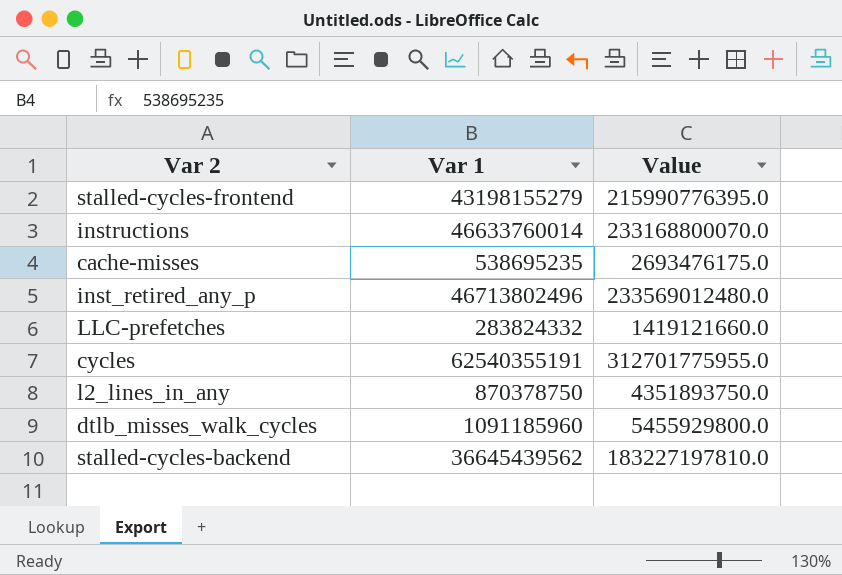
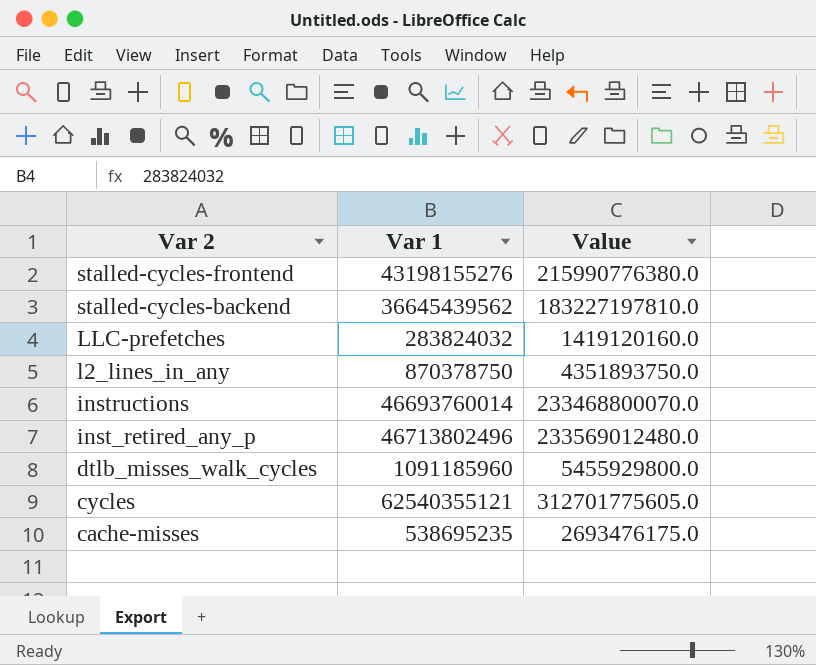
row order: none -> Var 2 descending
stalled-cycles-frontend | Var 1: 43198155279 -> 43198155276
stalled-cycles-frontend | Value: 215990776395.0 -> 215990776380.0
LLC-prefetches | Var 1: 283824332 -> 283824032
LLC-prefetches | Value: 1419121660.0 -> 1419120160.0
instructions | Var 1: 46633760014 -> 46693760014
instructions | Value: 233168800070.0 -> 233468800070.0
cycles | Var 1: 62540355191 -> 62540355121
cycles | Value: 312701775955.0 -> 312701775605.0

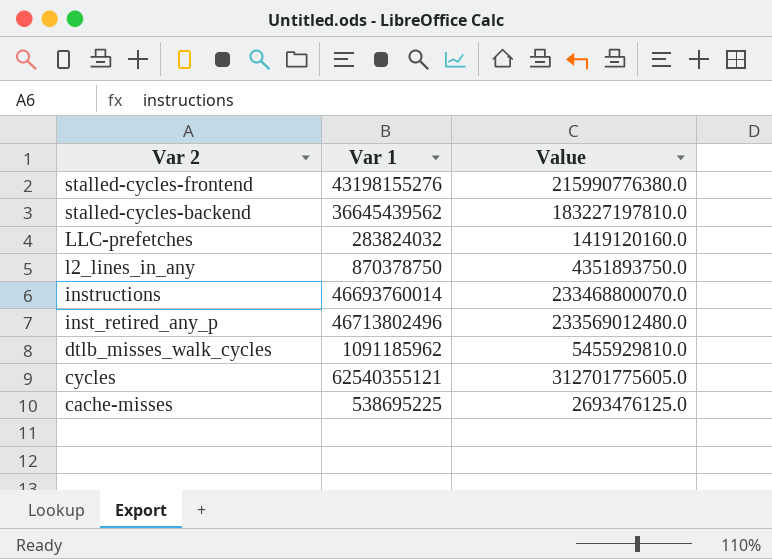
dtlb_misses_walk_cycles | Var 1: 1091185960 -> 1091185962
dtlb_misses_walk_cycles | Value: 5455929800.0 -> 5455929810.0
cache-misses | Var 1: 538695235 -> 538695225
cache-misses | Value: 2693476175.0 -> 2693476125.0

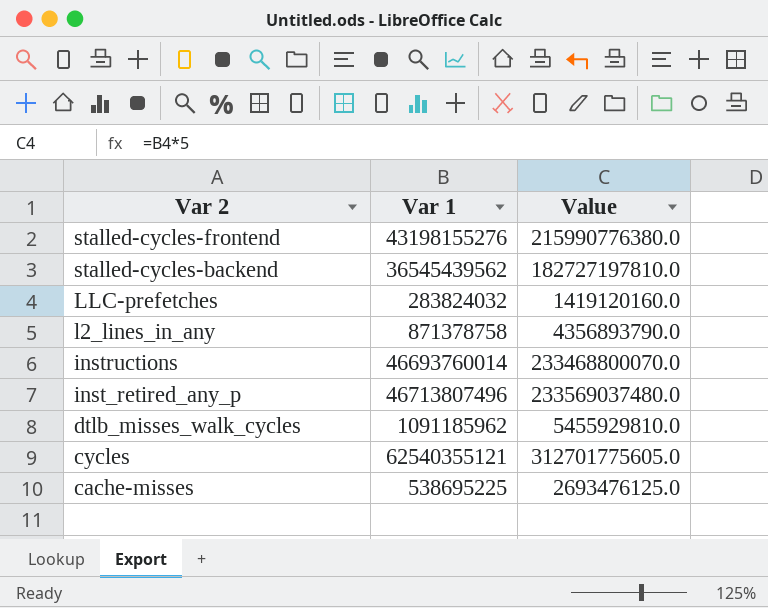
stalled-cycles-backend | Var 1: 36645439562 -> 36545439562
stalled-cycles-backend | Value: 183227197810.0 -> 182727197810.0
l2_lines_in_any | Var 1: 870378750 -> 871378758
l2_lines_in_any | Value: 4351893750.0 -> 4356893790.0
inst_retired_any_p | Var 1: 46713802496 -> 46713807496
inst_retired_any_p | Value: 233569012480.0 -> 233569037480.0

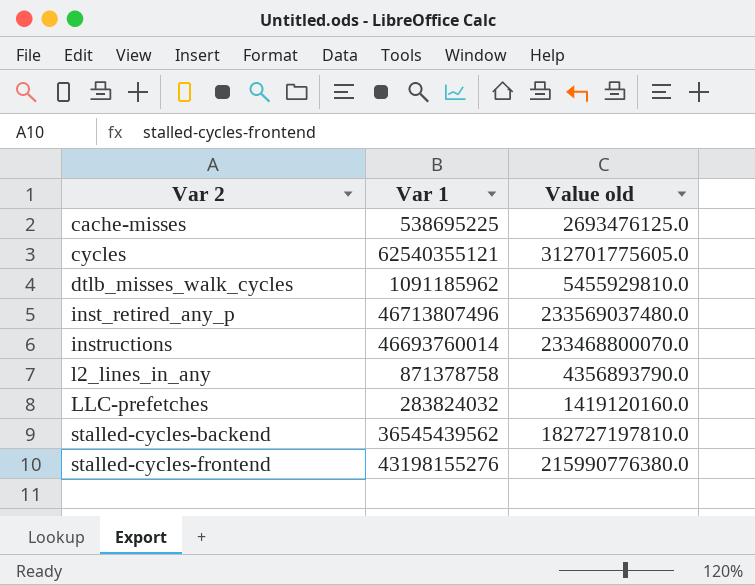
row order: Var 2 descending -> Var 2 ascending
column name: Value -> Value old

